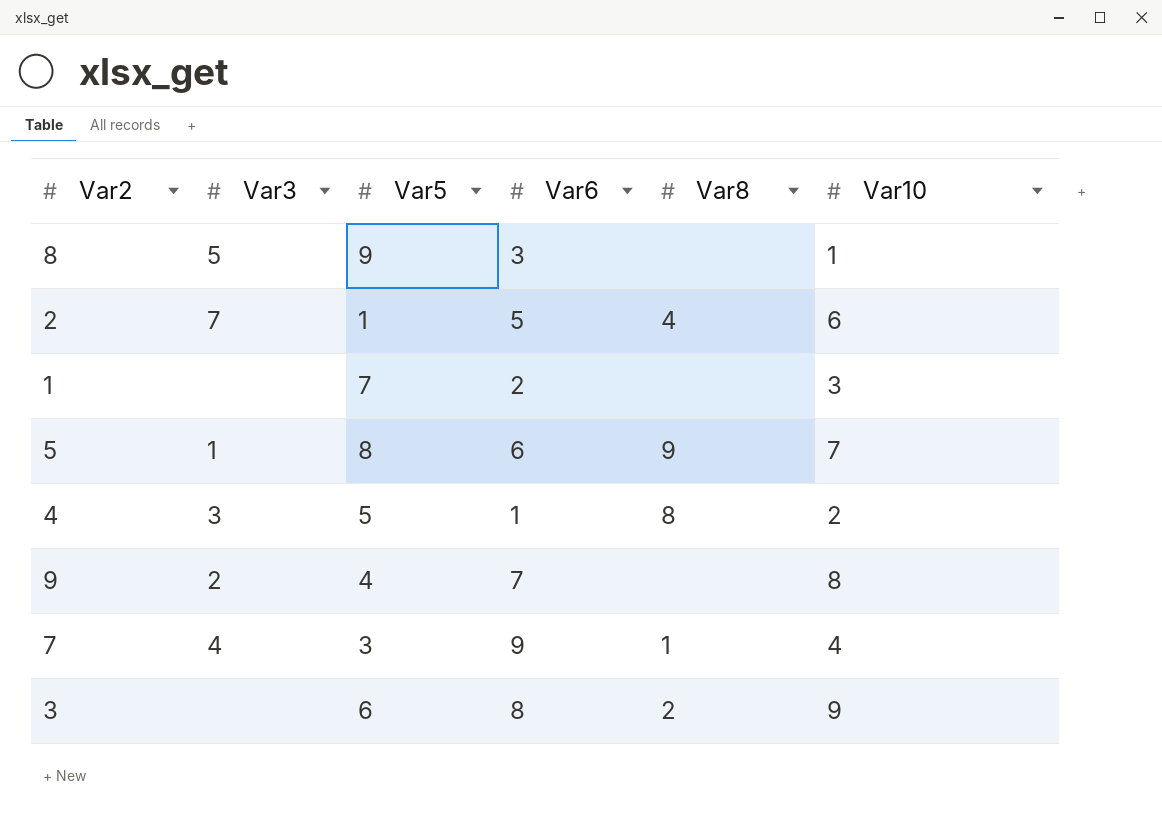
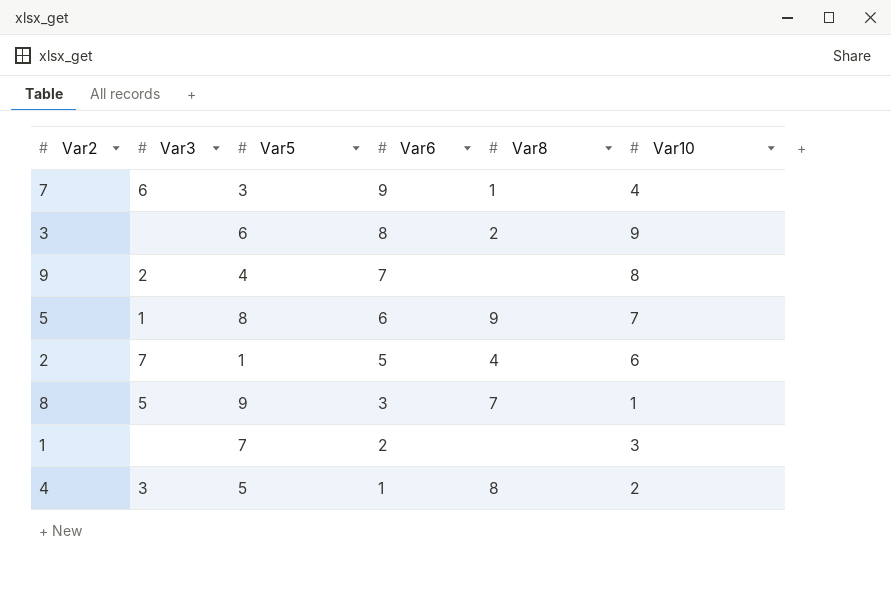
row order: none -> Var6 descending
7 | Var3: 4 -> 6
8 | Var8: none -> 7

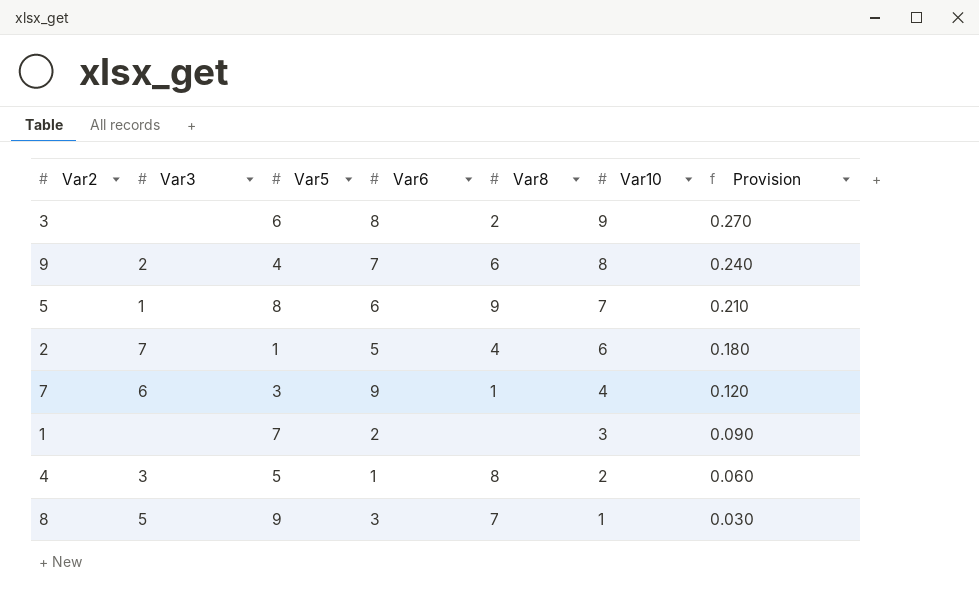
row order: Var6 descending -> Var10 descending
column Provision | formula: none -> [Var10] * 0.03
9 | Var8: none -> 6

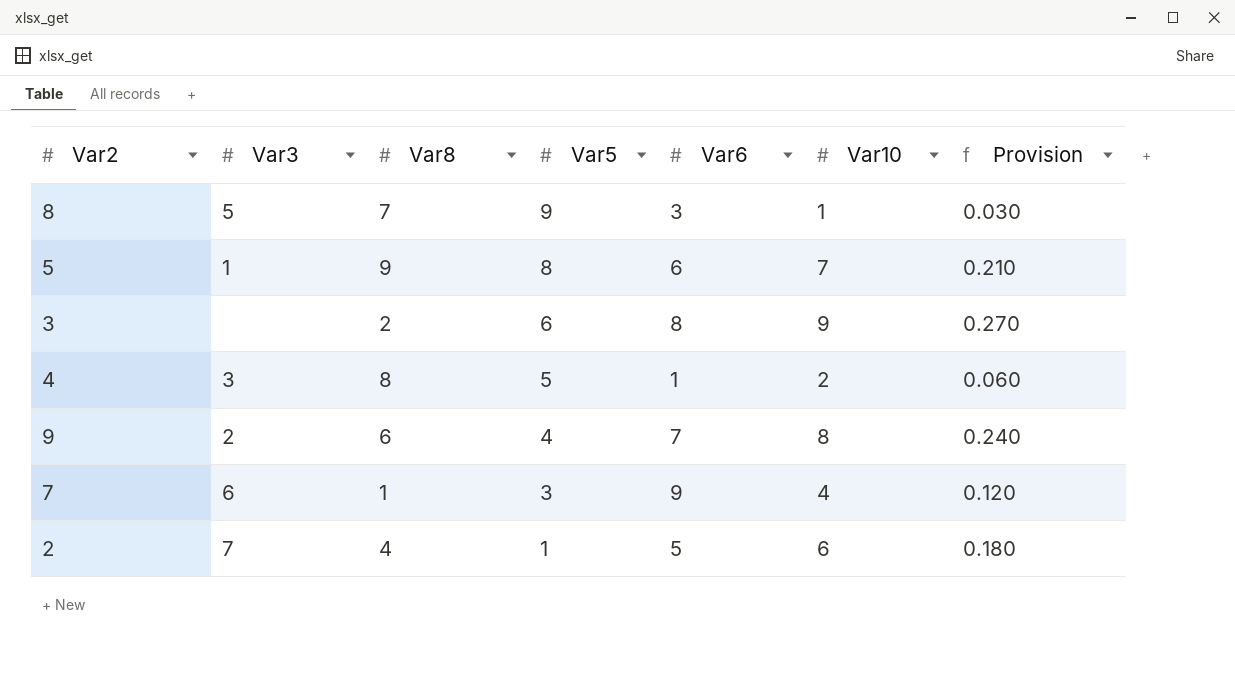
row order: Var10 descending -> Var5 descending
column Var8 | position: 5 -> 3
row 1: none | 7 | 2 | none | 3 | 0.090 -> none

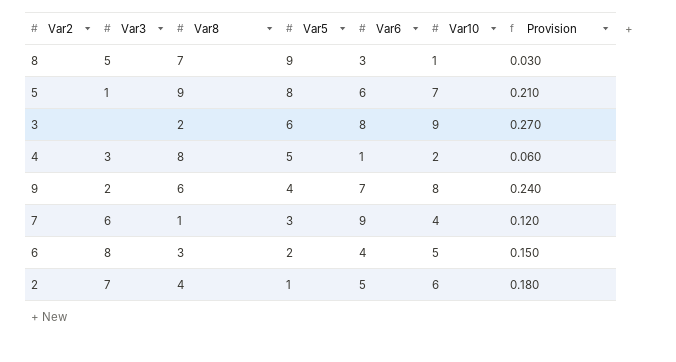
row 6: none -> 8 | 3 | 2 | 4 | 5 | 0.150

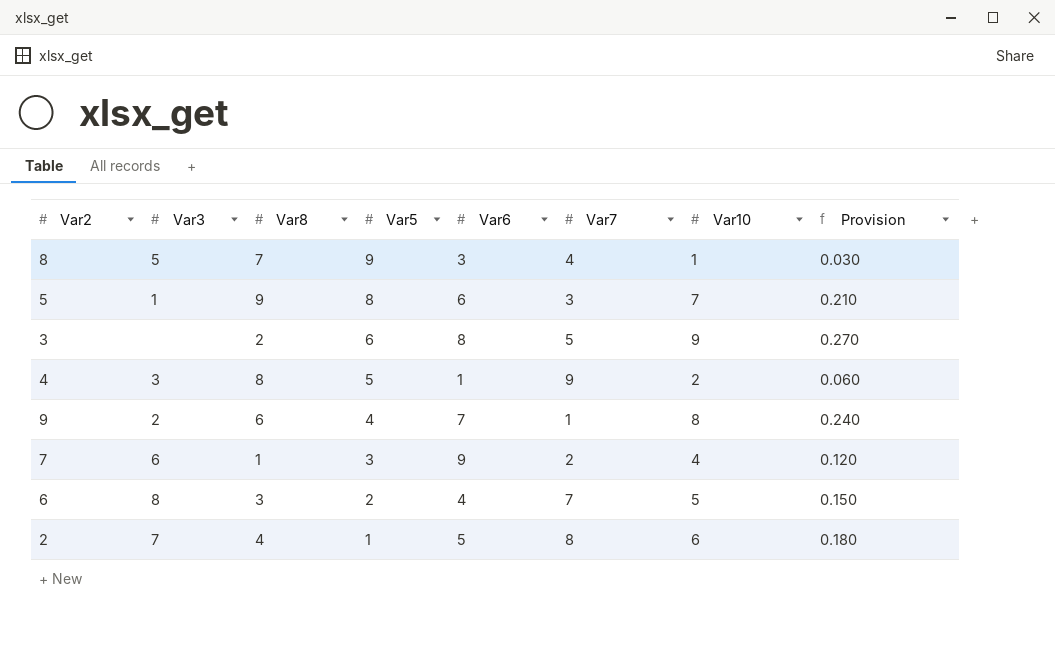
column Var7 | position: none -> 6

